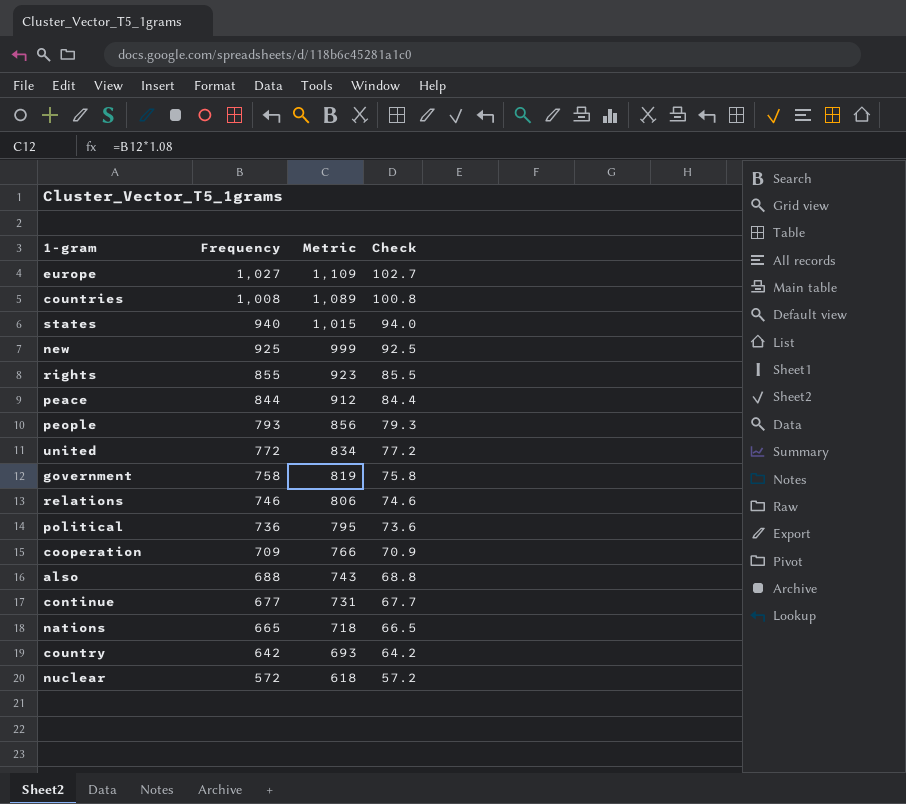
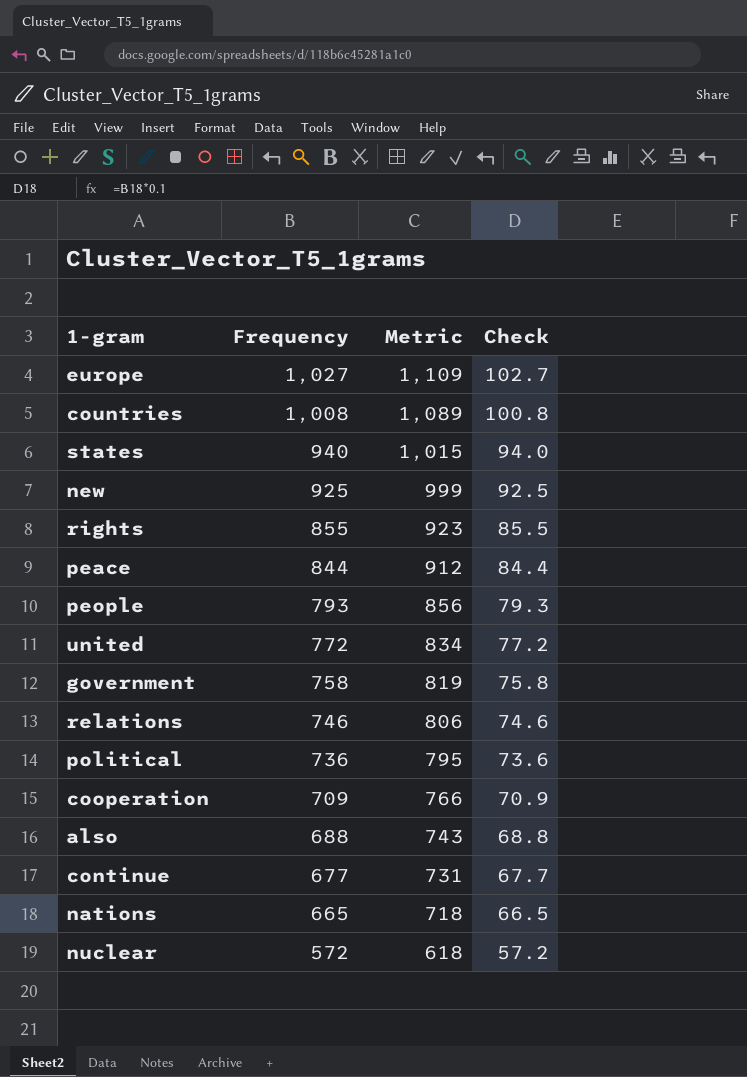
row country: 642 | 693 | 64.2 -> none

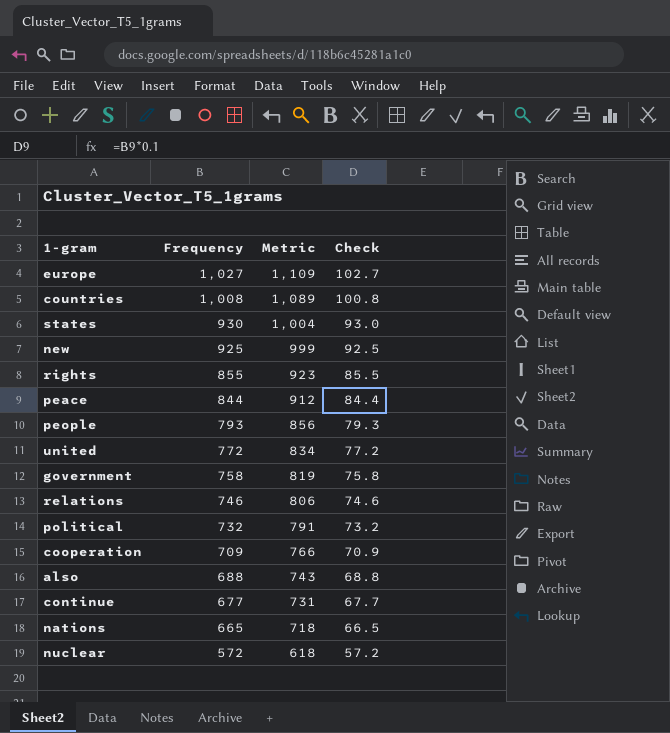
states | Frequency: 940 -> 930
states | Metric: 1,015 -> 1,004
states | Check: 94.0 -> 93.0
political | Frequency: 736 -> 732
political | Metric: 795 -> 791
political | Check: 73.6 -> 73.2

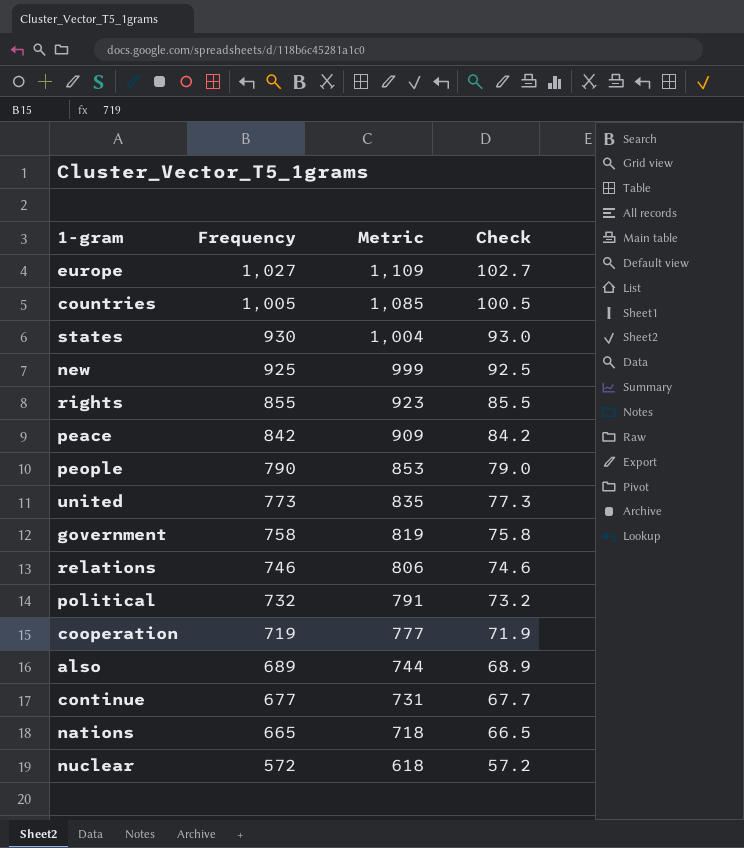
countries | Frequency: 1,008 -> 1,005
countries | Metric: 1,089 -> 1,085
countries | Check: 100.8 -> 100.5
peace | Frequency: 844 -> 842
peace | Metric: 912 -> 909
peace | Check: 84.4 -> 84.2
people | Frequency: 793 -> 790
people | Metric: 856 -> 853
people | Check: 79.3 -> 79.0
united | Frequency: 772 -> 773
united | Metric: 834 -> 835
united | Check: 77.2 -> 77.3
cooperation | Frequency: 709 -> 719
cooperation | Metric: 766 -> 777
cooperation | Check: 70.9 -> 71.9
also | Frequency: 688 -> 689
also | Metric: 743 -> 744
also | Check: 68.8 -> 68.9

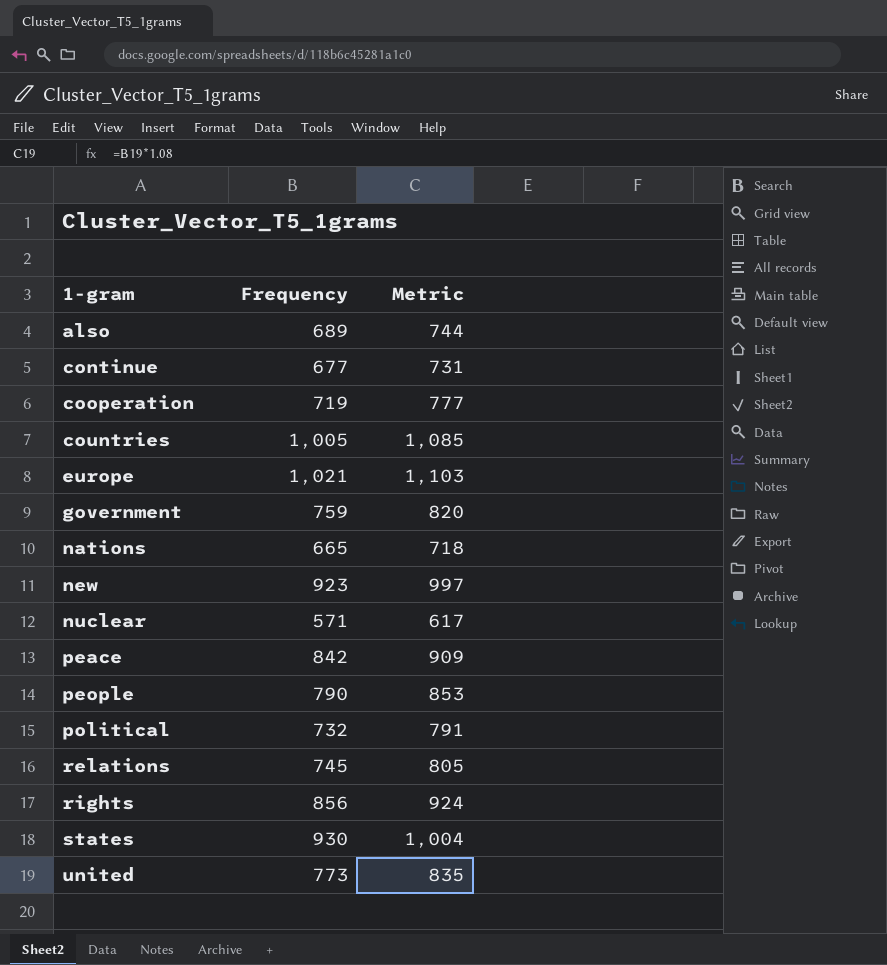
row order: Frequency descending -> 1-gram ascending
column Check | formula: [Frequency] * 0.1 -> none
europe | Frequency: 1,027 -> 1,021
europe | Metric: 1,109 -> 1,103
government | Frequency: 758 -> 759
government | Metric: 819 -> 820
new | Frequency: 925 -> 923
new | Metric: 999 -> 997
nuclear | Frequency: 572 -> 571
nuclear | Metric: 618 -> 617
relations | Frequency: 746 -> 745
relations | Metric: 806 -> 805
rights | Frequency: 855 -> 856
rights | Metric: 923 -> 924

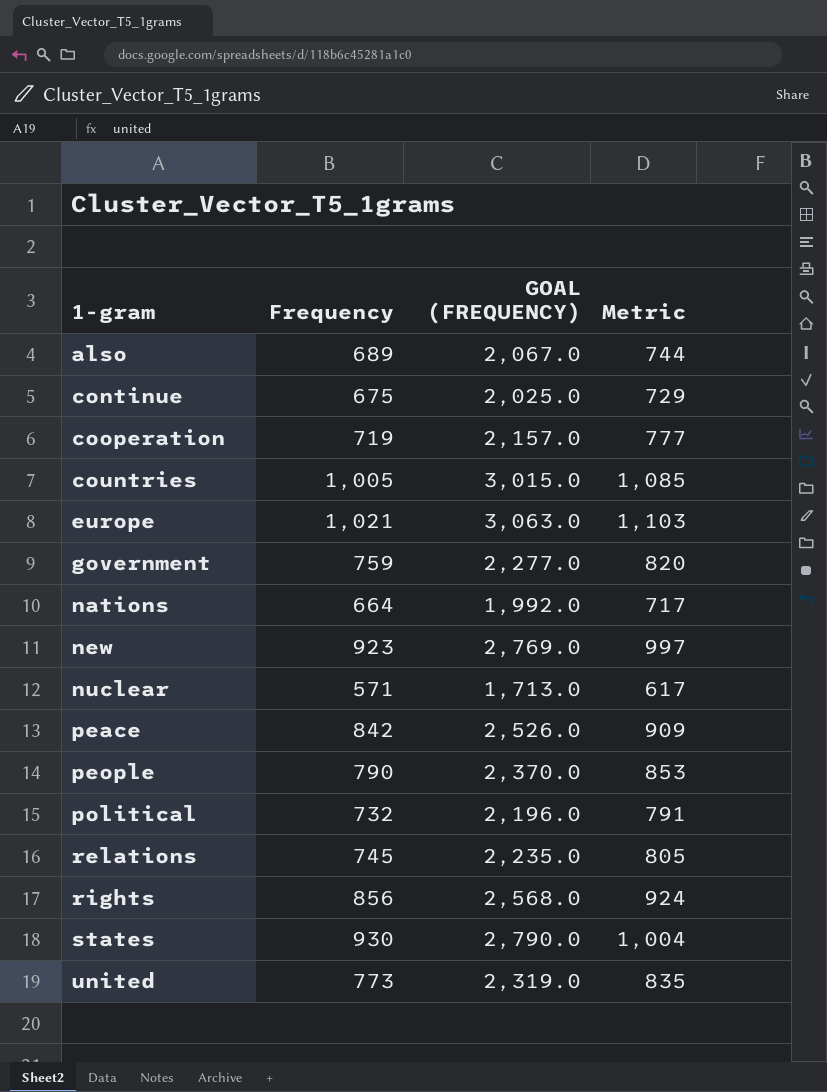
column GOAL (FREQUENCY) | formula: none -> [Frequency] * 3
continue | Frequency: 677 -> 675
continue | Metric: 731 -> 729
nations | Frequency: 665 -> 664
nations | Metric: 718 -> 717

